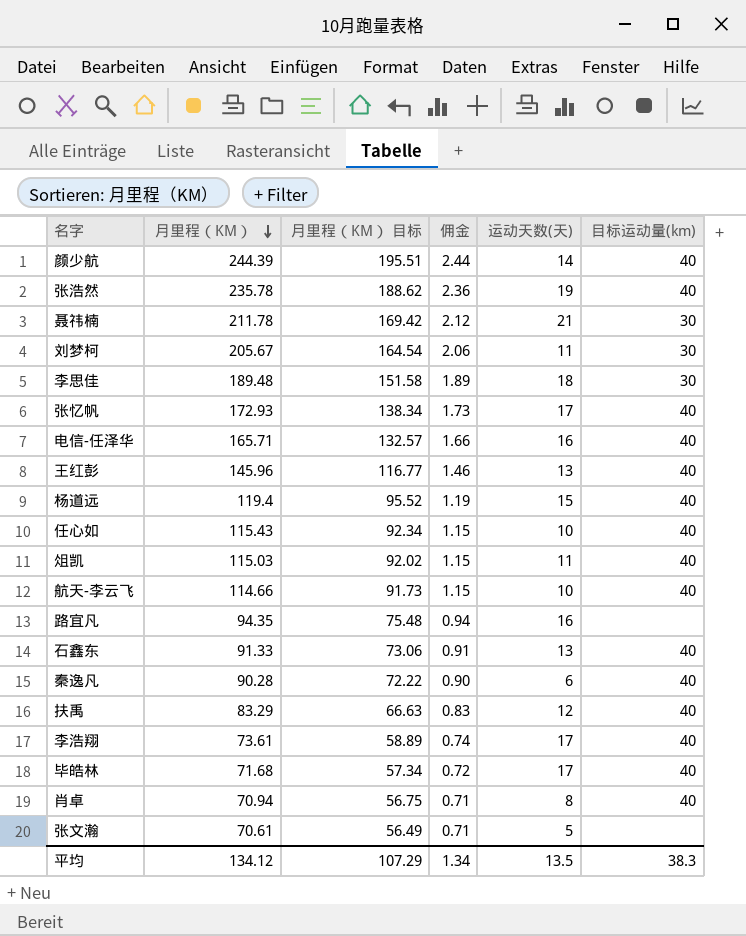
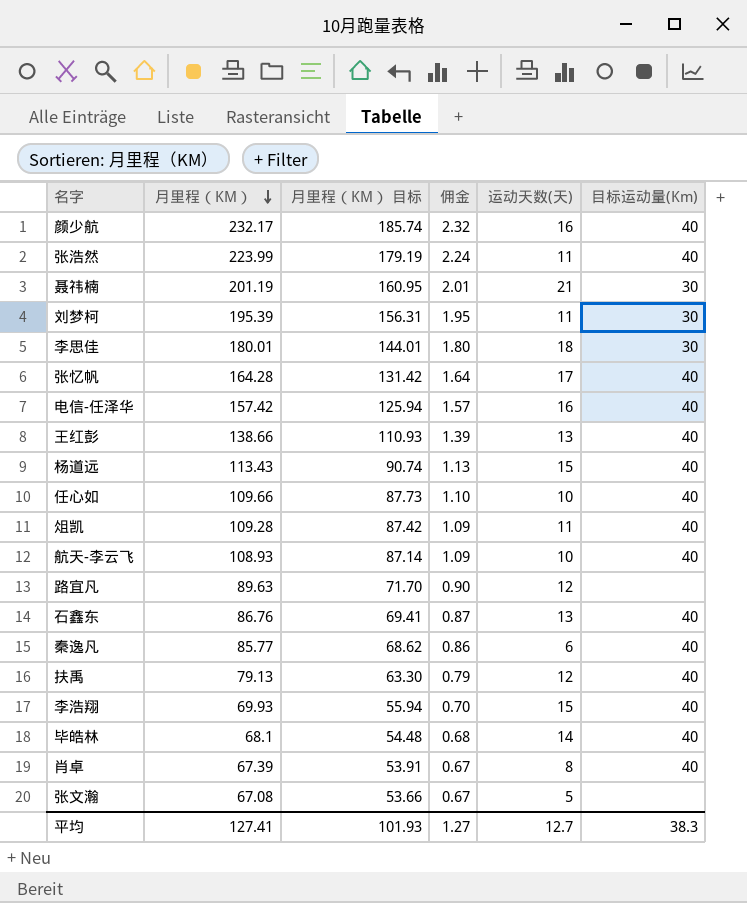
column name: 目标运动量(km) -> 目标运动量(Km)
颜少航 | 月里程（KM）: 244.39 -> 232.17
颜少航 | 月里程（KM） 目标: 195.51 -> 185.74
颜少航 | 佣金: 2.44 -> 2.32
颜少航 | 运动天数(天): 14 -> 16
张浩然 | 月里程（KM）: 235.78 -> 223.99
张浩然 | 月里程（KM） 目标: 188.62 -> 179.19
张浩然 | 佣金: 2.36 -> 2.24
张浩然 | 运动天数(天): 19 -> 11
聂祎楠 | 月里程（KM）: 211.78 -> 201.19
聂祎楠 | 月里程（KM） 目标: 169.42 -> 160.95
聂祎楠 | 佣金: 2.12 -> 2.01
刘梦柯 | 月里程（KM）: 205.67 -> 195.39
刘梦柯 | 月里程（KM） 目标: 164.54 -> 156.31
刘梦柯 | 佣金: 2.06 -> 1.95
李思佳 | 月里程（KM）: 189.48 -> 180.01
李思佳 | 月里程（KM） 目标: 151.58 -> 144.01
李思佳 | 佣金: 1.89 -> 1.80
张忆帆 | 月里程（KM）: 172.93 -> 164.28
张忆帆 | 月里程（KM） 目标: 138.34 -> 131.42
张忆帆 | 佣金: 1.73 -> 1.64
电信-任泽华 | 月里程（KM）: 165.71 -> 157.42
电信-任泽华 | 月里程（KM） 目标: 132.57 -> 125.94
电信-任泽华 | 佣金: 1.66 -> 1.57
王红彭 | 月里程（KM）: 145.96 -> 138.66
王红彭 | 月里程（KM） 目标: 116.77 -> 110.93
王红彭 | 佣金: 1.46 -> 1.39
杨道远 | 月里程（KM）: 119.4 -> 113.43
杨道远 | 月里程（KM） 目标: 95.52 -> 90.74
杨道远 | 佣金: 1.19 -> 1.13
任心如 | 月里程（KM）: 115.43 -> 109.66
任心如 | 月里程（KM） 目标: 92.34 -> 87.73
任心如 | 佣金: 1.15 -> 1.10
俎凯 | 月里程（KM）: 115.03 -> 109.28
俎凯 | 月里程（KM） 目标: 92.02 -> 87.42
俎凯 | 佣金: 1.15 -> 1.09
航天-李云飞 | 月里程（KM）: 114.66 -> 108.93
航天-李云飞 | 月里程（KM） 目标: 91.73 -> 87.14
航天-李云飞 | 佣金: 1.15 -> 1.09
路宜凡 | 月里程（KM）: 94.35 -> 89.63
路宜凡 | 月里程（KM） 目标: 75.48 -> 71.70
路宜凡 | 佣金: 0.94 -> 0.90
路宜凡 | 运动天数(天): 16 -> 12
石鑫东 | 月里程（KM）: 91.33 -> 86.76
石鑫东 | 月里程（KM） 目标: 73.06 -> 69.41
石鑫东 | 佣金: 0.91 -> 0.87
秦逸凡 | 月里程（KM）: 90.28 -> 85.77
秦逸凡 | 月里程（KM） 目标: 72.22 -> 68.62
秦逸凡 | 佣金: 0.90 -> 0.86
扶禹 | 月里程（KM）: 83.29 -> 79.13
扶禹 | 月里程（KM） 目标: 66.63 -> 63.30
扶禹 | 佣金: 0.83 -> 0.79
李浩翔 | 月里程（KM）: 73.61 -> 69.93
李浩翔 | 月里程（KM） 目标: 58.89 -> 55.94
李浩翔 | 佣金: 0.74 -> 0.70
李浩翔 | 运动天数(天): 17 -> 15
毕皓林 | 月里程（KM）: 71.68 -> 68.1
毕皓林 | 月里程（KM） 目标: 57.34 -> 54.48
毕皓林 | 佣金: 0.72 -> 0.68
毕皓林 | 运动天数(天): 17 -> 14
肖卓 | 月里程（KM）: 70.94 -> 67.39
肖卓 | 月里程（KM） 目标: 56.75 -> 53.91
肖卓 | 佣金: 0.71 -> 0.67
张文瀚 | 月里程（KM）: 70.61 -> 67.08
张文瀚 | 月里程（KM） 目标: 56.49 -> 53.66
张文瀚 | 佣金: 0.71 -> 0.67
平均 | 月里程（KM）: 134.12 -> 127.41
平均 | 月里程（KM） 目标: 107.29 -> 101.93
平均 | 佣金: 1.34 -> 1.27
平均 | 运动天数(天): 13.5 -> 12.7

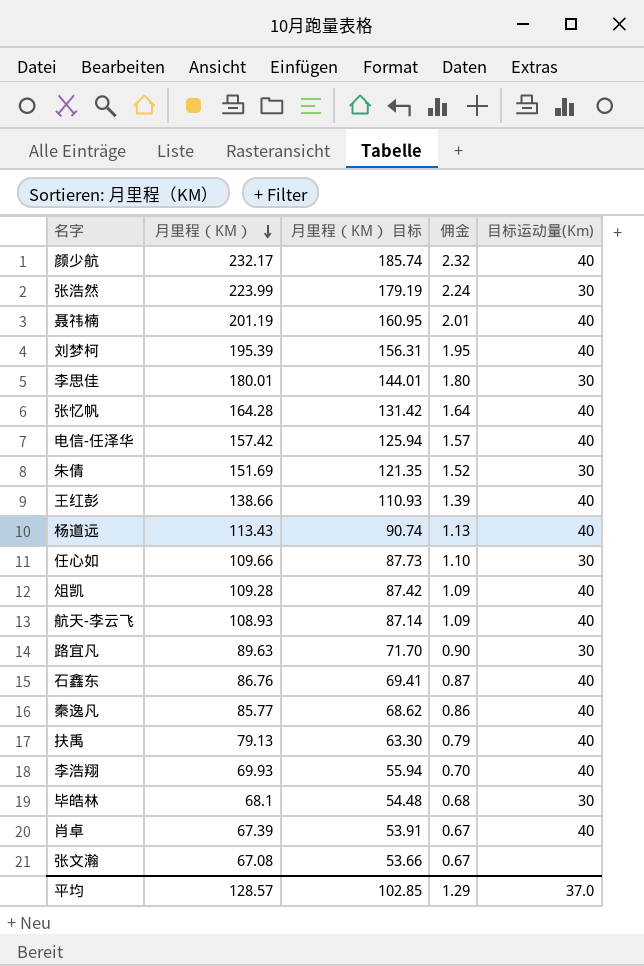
column 运动天数(天) | position: 5 -> none
张浩然 | 目标运动量(Km): 40 -> 30
聂祎楠 | 目标运动量(Km): 30 -> 40
刘梦柯 | 目标运动量(Km): 30 -> 40
row 朱倩: none -> 151.69 | 121.35 | 1.52 | 30
任心如 | 目标运动量(Km): 40 -> 30
路宜凡 | 目标运动量(Km): none -> 30
毕皓林 | 目标运动量(Km): 40 -> 30
平均 | 月里程（KM）: 127.41 -> 128.57
平均 | 月里程（KM） 目标: 101.93 -> 102.85
平均 | 佣金: 1.27 -> 1.29
平均 | 目标运动量(Km): 38.3 -> 37.0

